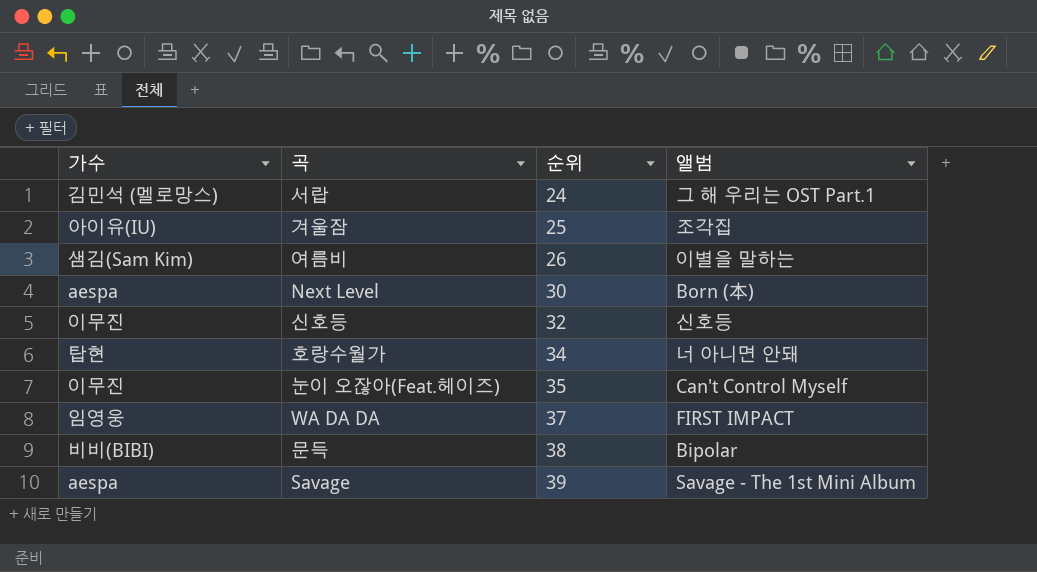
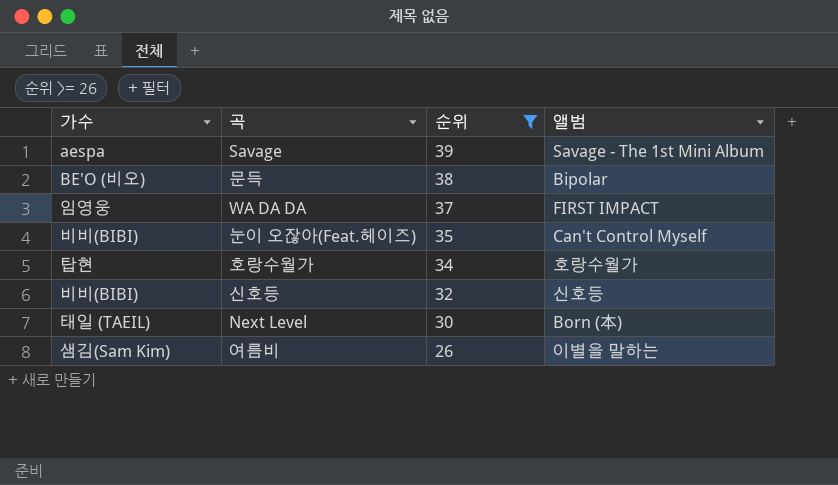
filter: none -> 순위 >= 26
row order: 순위 ascending -> 순위 descending
문득 | 가수: 비비(BIBI) -> BE'O (비오)
눈이 오잖아(Feat.헤이즈) | 가수: 이무진 -> 비비(BIBI)
호랑수월가 | 앨범: 너 아니면 안돼 -> 호랑수월가
신호등 | 가수: 이무진 -> 비비(BIBI)
Next Level | 가수: aespa -> 태일 (TAEIL)

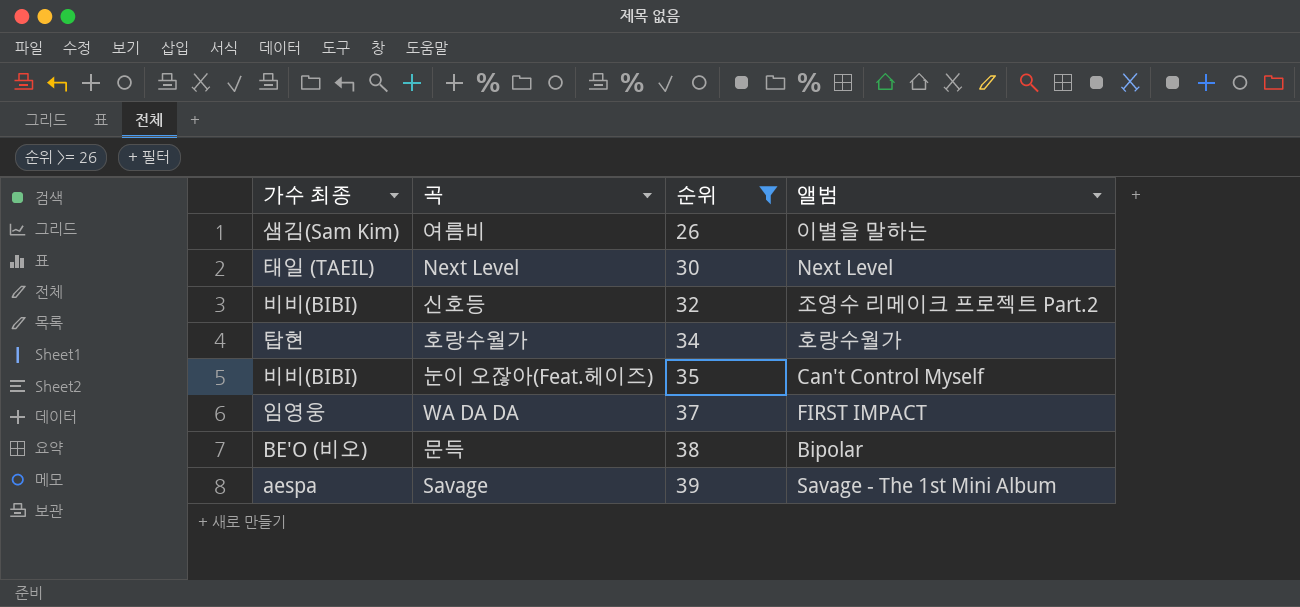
row order: 순위 descending -> 순위 ascending
column name: 가수 -> 가수 최종
Next Level | 앨범: Born (本) -> Next Level
신호등 | 앨범: 신호등 -> 조영수 리메이크 프로젝트 Part.2

